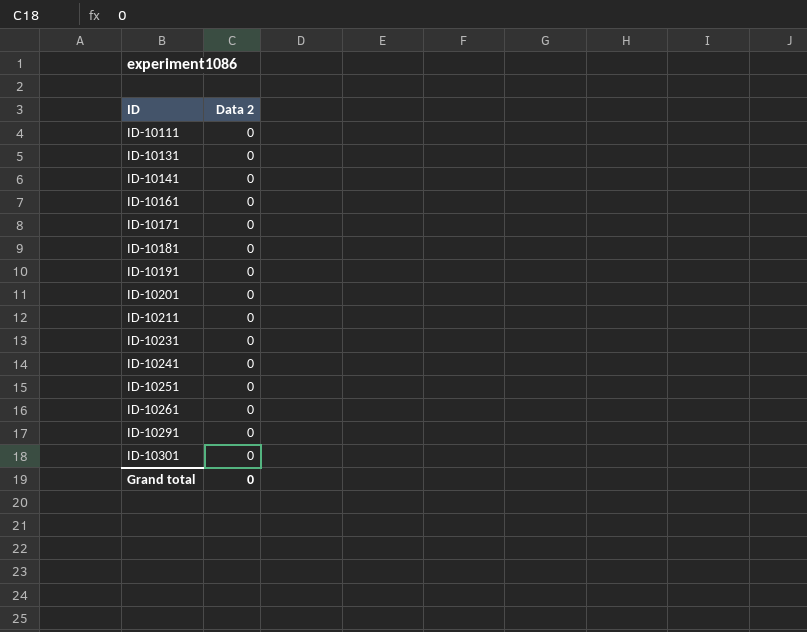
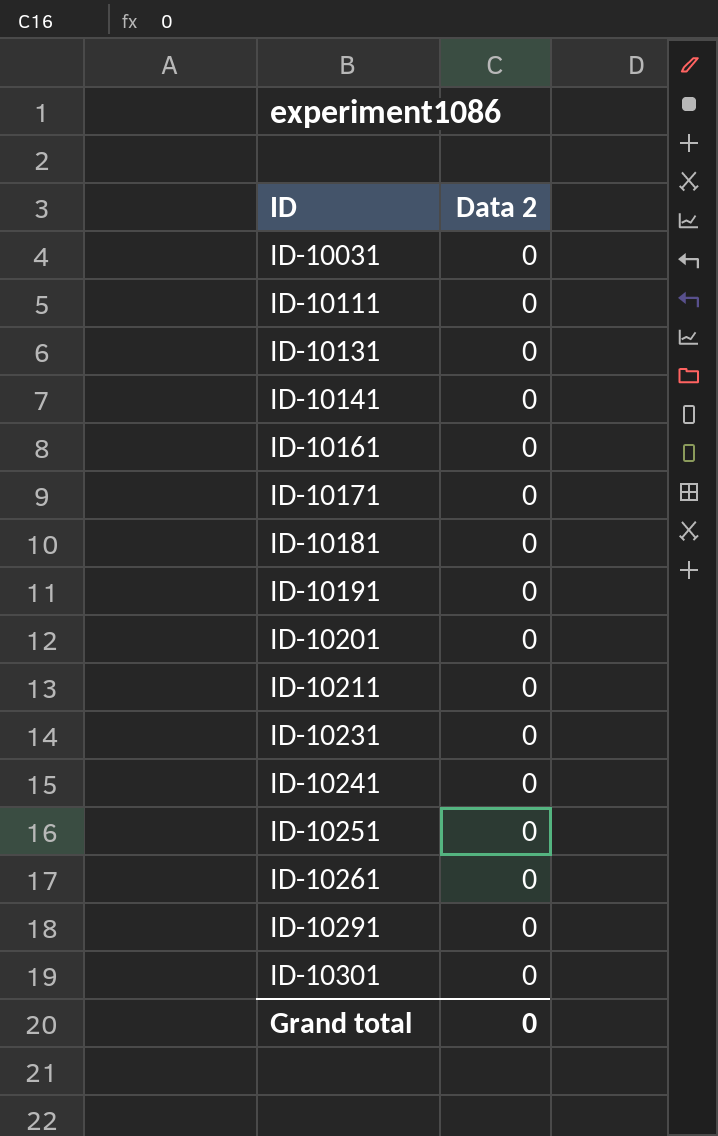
row ID-10031: none -> 0

